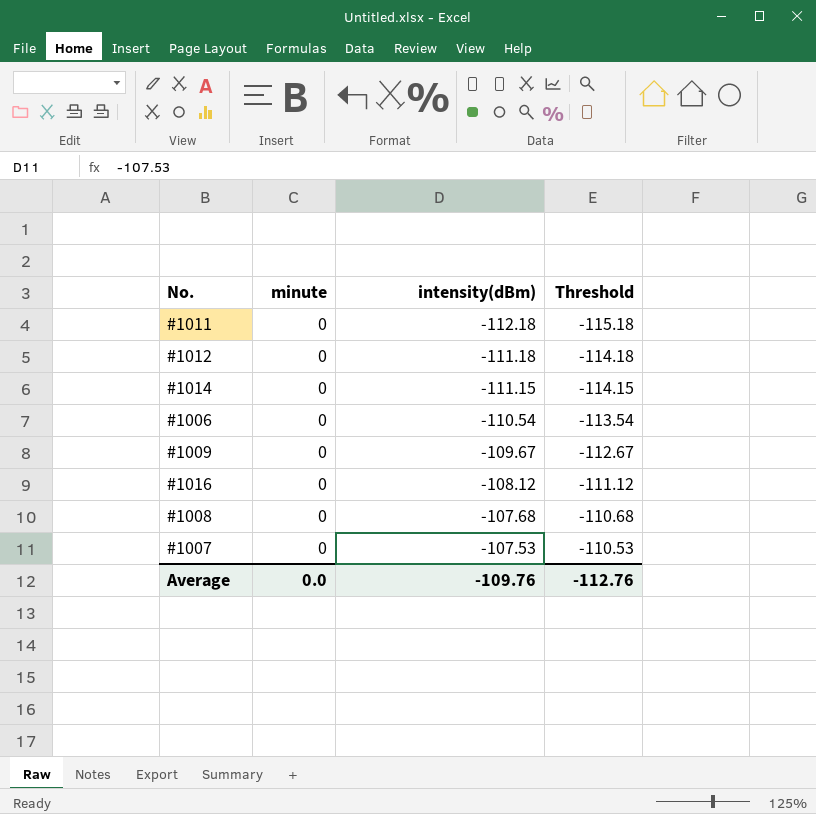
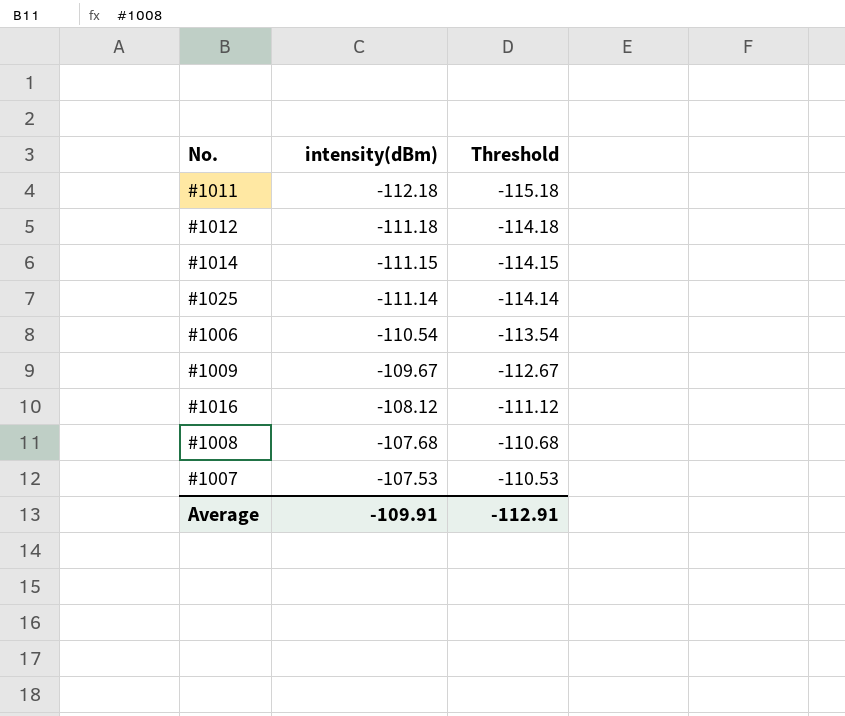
column minute | position: 2 -> none
row #1025: none -> -111.14 | -114.14
Average | intensity(dBm): -109.76 -> -109.91
Average | Threshold: -112.76 -> -112.91

